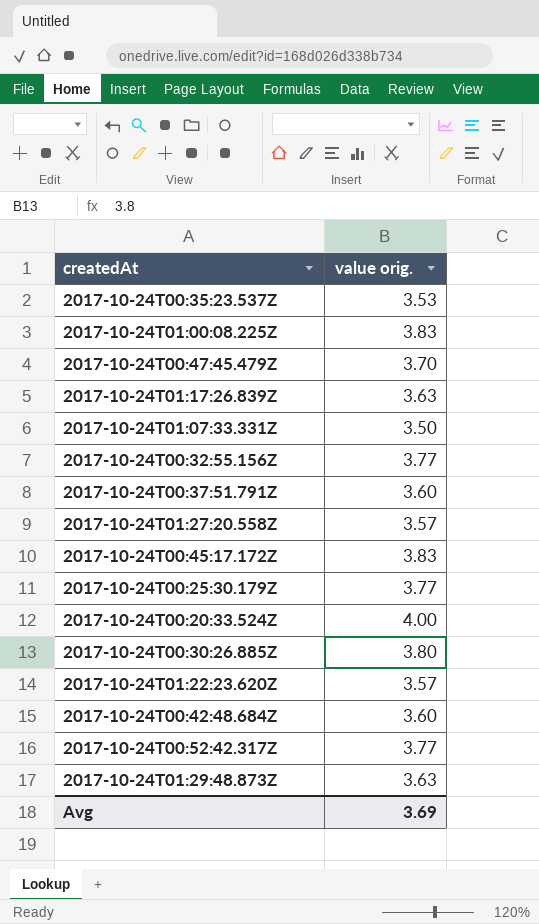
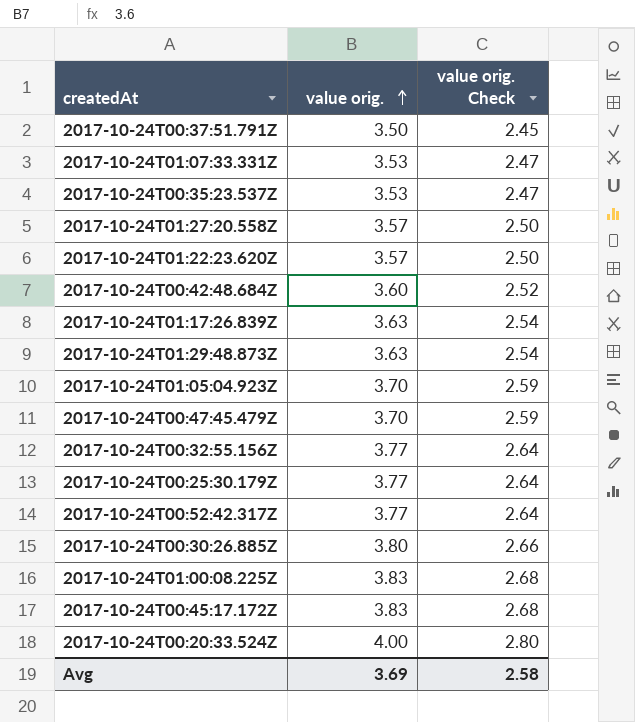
row order: none -> value orig. ascending
column value orig. Check | formula: none -> [value orig.] * 0.7
2017-10-24T00:37:51.791Z | value orig.: 3.60 -> 3.50
2017-10-24T01:07:33.331Z | value orig.: 3.50 -> 3.53
row 2017-10-24T01:05:04.923Z: none -> 3.70 | 2.59

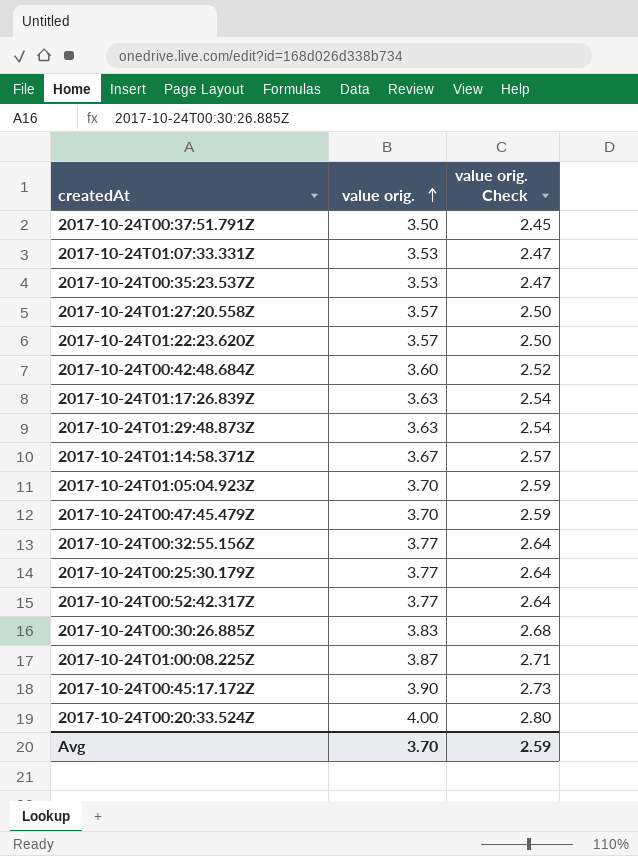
row 2017-10-24T01:14:58.371Z: none -> 3.67 | 2.57
2017-10-24T00:30:26.885Z | value orig.: 3.80 -> 3.83
2017-10-24T00:30:26.885Z | value orig. Check: 2.66 -> 2.68
2017-10-24T01:00:08.225Z | value orig.: 3.83 -> 3.87
2017-10-24T01:00:08.225Z | value orig. Check: 2.68 -> 2.71
2017-10-24T00:45:17.172Z | value orig.: 3.83 -> 3.90
2017-10-24T00:45:17.172Z | value orig. Check: 2.68 -> 2.73
Avg | value orig.: 3.69 -> 3.70
Avg | value orig. Check: 2.58 -> 2.59

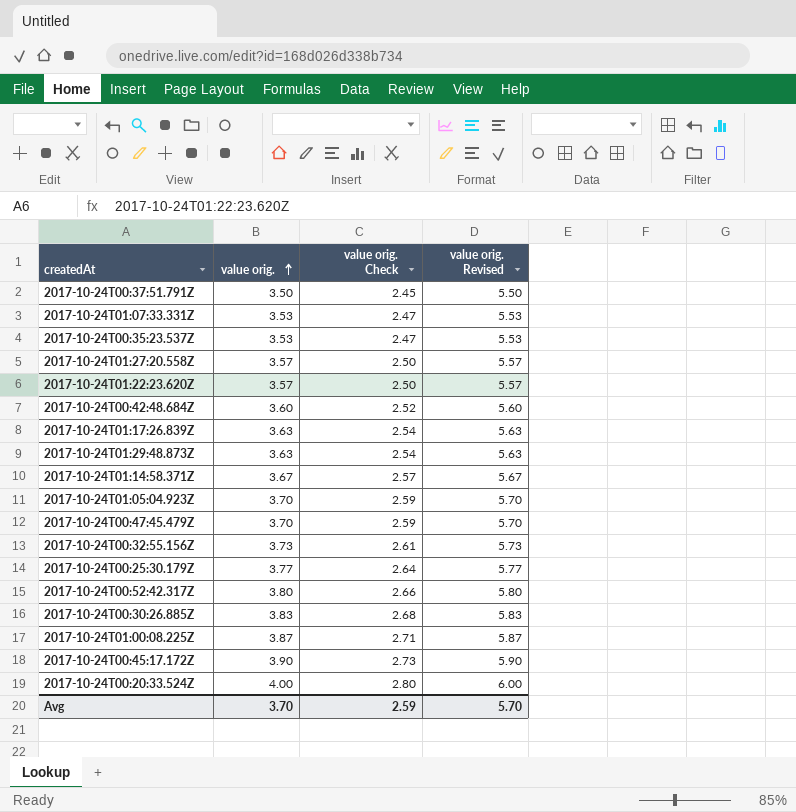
column value orig. Revised | formula: none -> [value orig.] + 2
2017-10-24T00:32:55.156Z | value orig.: 3.77 -> 3.73
2017-10-24T00:32:55.156Z | value orig. Check: 2.64 -> 2.61
2017-10-24T00:52:42.317Z | value orig.: 3.77 -> 3.80
2017-10-24T00:52:42.317Z | value orig. Check: 2.64 -> 2.66

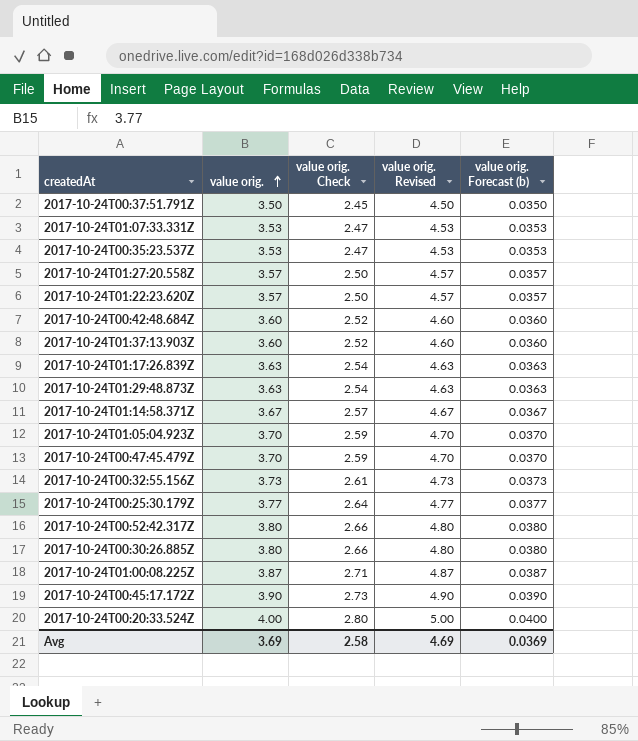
column value orig. Revised | formula: [value orig.] + 2 -> [value orig.] + 1
column value orig. Forecast (b) | formula: none -> [value orig.] * 0.01
row 2017-10-24T01:37:13.903Z: none -> 3.60 | 2.52 | 4.60 | 0.0360
2017-10-24T00:30:26.885Z | value orig.: 3.83 -> 3.80
2017-10-24T00:30:26.885Z | value orig. Check: 2.68 -> 2.66
Avg | value orig.: 3.70 -> 3.69
Avg | value orig. Check: 2.59 -> 2.58
Avg | value orig. Revised: 5.70 -> 4.69

